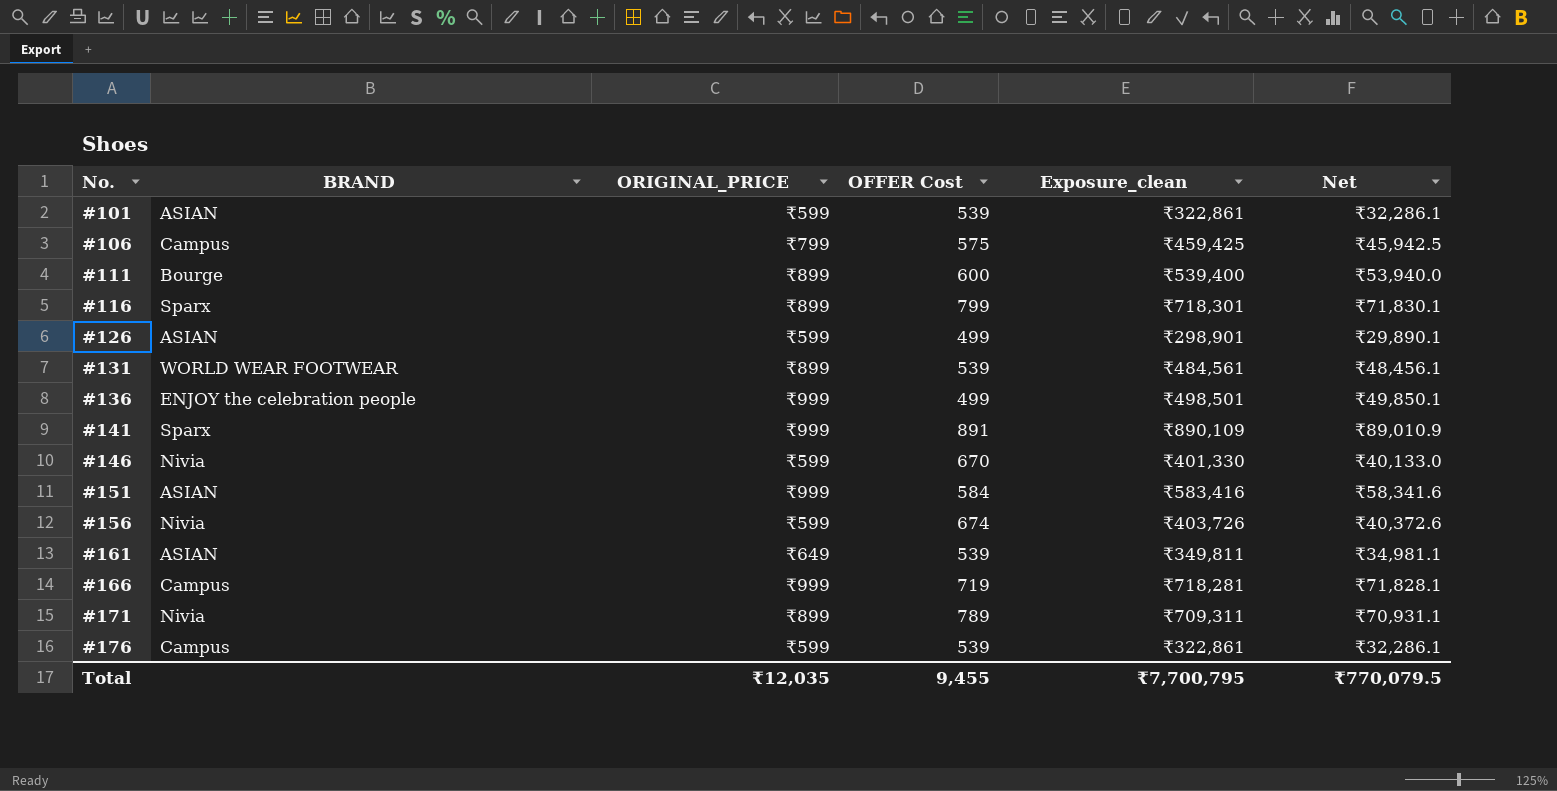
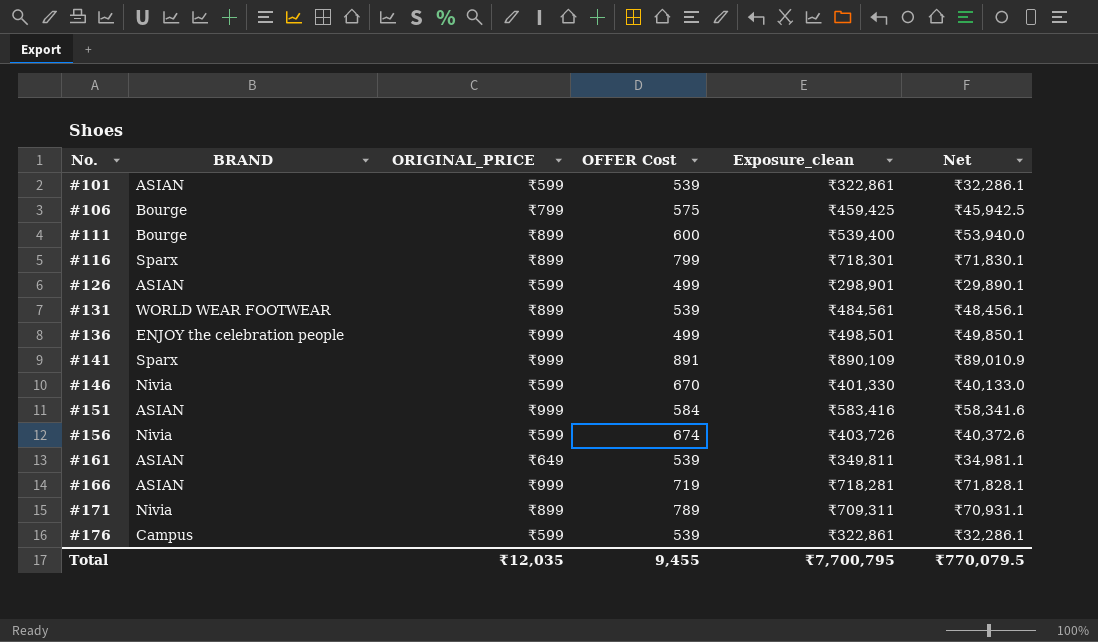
#106 | BRAND: Campus -> Bourge
#166 | BRAND: Campus -> ASIAN

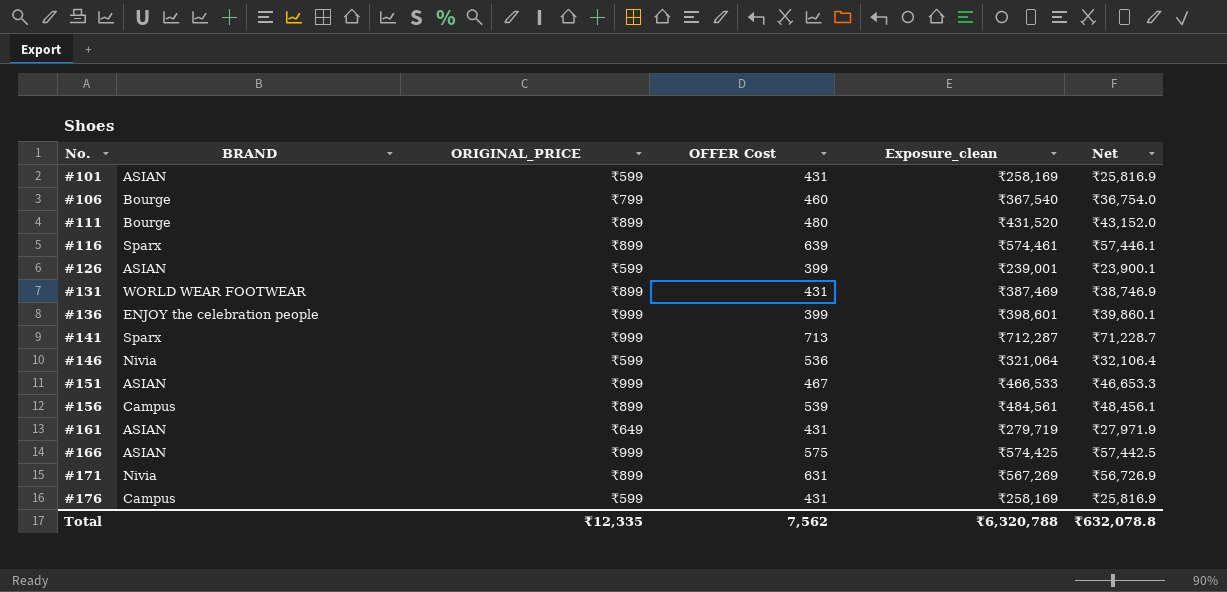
#101 | OFFER Cost: 539 -> 431
#101 | Exposure_clean: ₹322,861 -> ₹258,169
#101 | Net: ₹32,286.1 -> ₹25,816.9
#106 | OFFER Cost: 575 -> 460
#106 | Exposure_clean: ₹459,425 -> ₹367,540
#106 | Net: ₹45,942.5 -> ₹36,754.0
#111 | OFFER Cost: 600 -> 480
#111 | Exposure_clean: ₹539,400 -> ₹431,520
#111 | Net: ₹53,940.0 -> ₹43,152.0
#116 | OFFER Cost: 799 -> 639
#116 | Exposure_clean: ₹718,301 -> ₹574,461
#116 | Net: ₹71,830.1 -> ₹57,446.1
#126 | OFFER Cost: 499 -> 399
#126 | Exposure_clean: ₹298,901 -> ₹239,001
#126 | Net: ₹29,890.1 -> ₹23,900.1
#131 | OFFER Cost: 539 -> 431
#131 | Exposure_clean: ₹484,561 -> ₹387,469
#131 | Net: ₹48,456.1 -> ₹38,746.9
#136 | OFFER Cost: 499 -> 399
#136 | Exposure_clean: ₹498,501 -> ₹398,601
#136 | Net: ₹49,850.1 -> ₹39,860.1
#141 | OFFER Cost: 891 -> 713
#141 | Exposure_clean: ₹890,109 -> ₹712,287
#141 | Net: ₹89,010.9 -> ₹71,228.7
#146 | OFFER Cost: 670 -> 536
#146 | Exposure_clean: ₹401,330 -> ₹321,064
#146 | Net: ₹40,133.0 -> ₹32,106.4
#151 | OFFER Cost: 584 -> 467
#151 | Exposure_clean: ₹583,416 -> ₹466,533
#151 | Net: ₹58,341.6 -> ₹46,653.3
#156 | BRAND: Nivia -> Campus
#156 | ORIGINAL_PRICE: ₹599 -> ₹899
#156 | OFFER Cost: 674 -> 539
#156 | Exposure_clean: ₹403,726 -> ₹484,561
#156 | Net: ₹40,372.6 -> ₹48,456.1
#161 | OFFER Cost: 539 -> 431
#161 | Exposure_clean: ₹349,811 -> ₹279,719
#161 | Net: ₹34,981.1 -> ₹27,971.9
#166 | OFFER Cost: 719 -> 575
#166 | Exposure_clean: ₹718,281 -> ₹574,425
#166 | Net: ₹71,828.1 -> ₹57,442.5
#171 | OFFER Cost: 789 -> 631
#171 | Exposure_clean: ₹709,311 -> ₹567,269
#171 | Net: ₹70,931.1 -> ₹56,726.9
#176 | OFFER Cost: 539 -> 431
#176 | Exposure_clean: ₹322,861 -> ₹258,169
#176 | Net: ₹32,286.1 -> ₹25,816.9
Total | ORIGINAL_PRICE: ₹12,035 -> ₹12,335
Total | OFFER Cost: 9,455 -> 7,562
Total | Exposure_clean: ₹7,700,795 -> ₹6,320,788
Total | Net: ₹770,079.5 -> ₹632,078.8

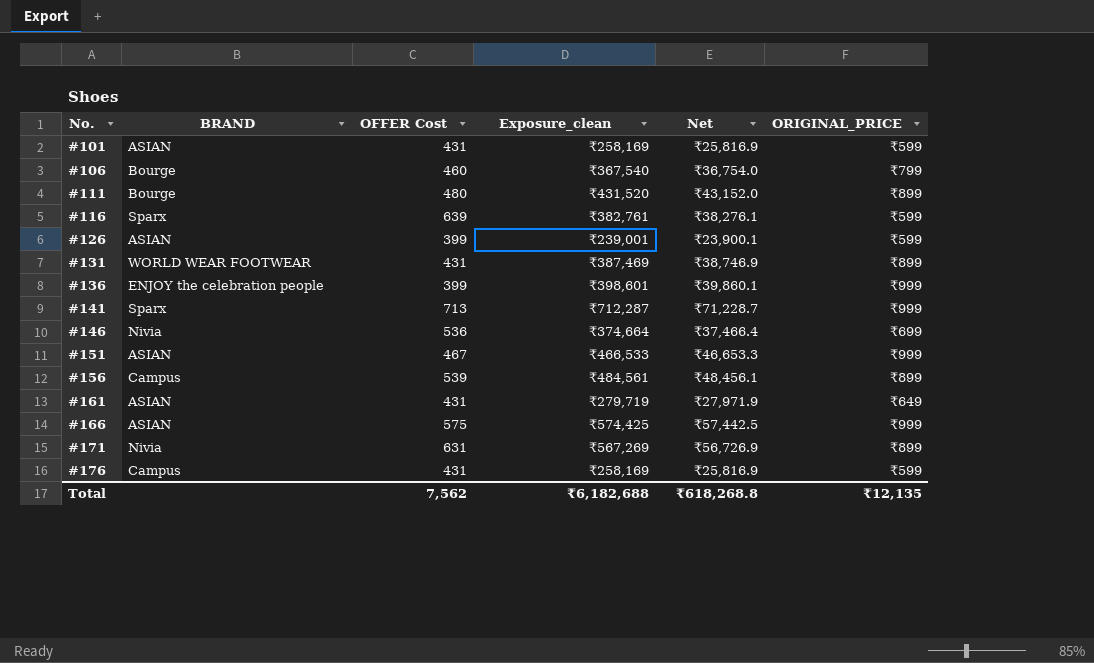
column ORIGINAL_PRICE | position: 3 -> 6
#116 | Exposure_clean: ₹574,461 -> ₹382,761
#116 | Net: ₹57,446.1 -> ₹38,276.1
#116 | ORIGINAL_PRICE: ₹899 -> ₹599
#146 | Exposure_clean: ₹321,064 -> ₹374,664
#146 | Net: ₹32,106.4 -> ₹37,466.4
#146 | ORIGINAL_PRICE: ₹599 -> ₹699
Total | Exposure_clean: ₹6,320,788 -> ₹6,182,688
Total | Net: ₹632,078.8 -> ₹618,268.8
Total | ORIGINAL_PRICE: ₹12,335 -> ₹12,135

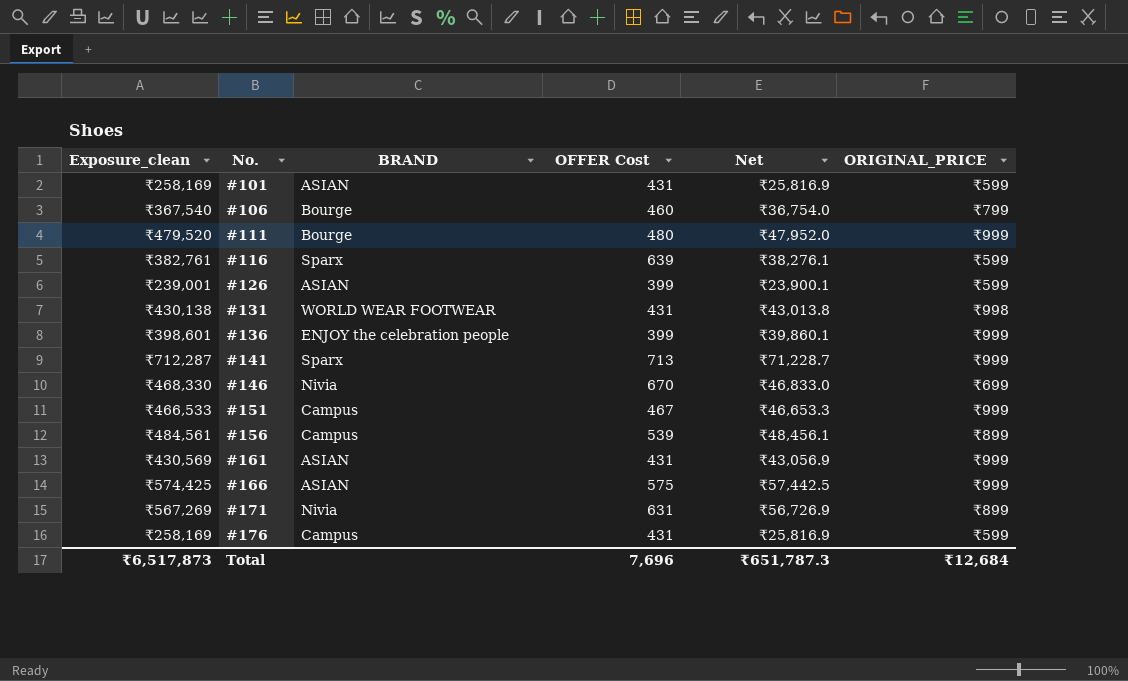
column Exposure_clean | position: 4 -> 1
#111 | Exposure_clean: ₹431,520 -> ₹479,520
#111 | Net: ₹43,152.0 -> ₹47,952.0
#111 | ORIGINAL_PRICE: ₹899 -> ₹999
#131 | Exposure_clean: ₹387,469 -> ₹430,138
#131 | Net: ₹38,746.9 -> ₹43,013.8
#131 | ORIGINAL_PRICE: ₹899 -> ₹998
#146 | Exposure_clean: ₹374,664 -> ₹468,330
#146 | OFFER Cost: 536 -> 670
#146 | Net: ₹37,466.4 -> ₹46,833.0
#151 | BRAND: ASIAN -> Campus
#161 | Exposure_clean: ₹279,719 -> ₹430,569
#161 | Net: ₹27,971.9 -> ₹43,056.9
#161 | ORIGINAL_PRICE: ₹649 -> ₹999
Total | Exposure_clean: ₹6,182,688 -> ₹6,517,873
Total | OFFER Cost: 7,562 -> 7,696
Total | Net: ₹618,268.8 -> ₹651,787.3
Total | ORIGINAL_PRICE: ₹12,135 -> ₹12,684

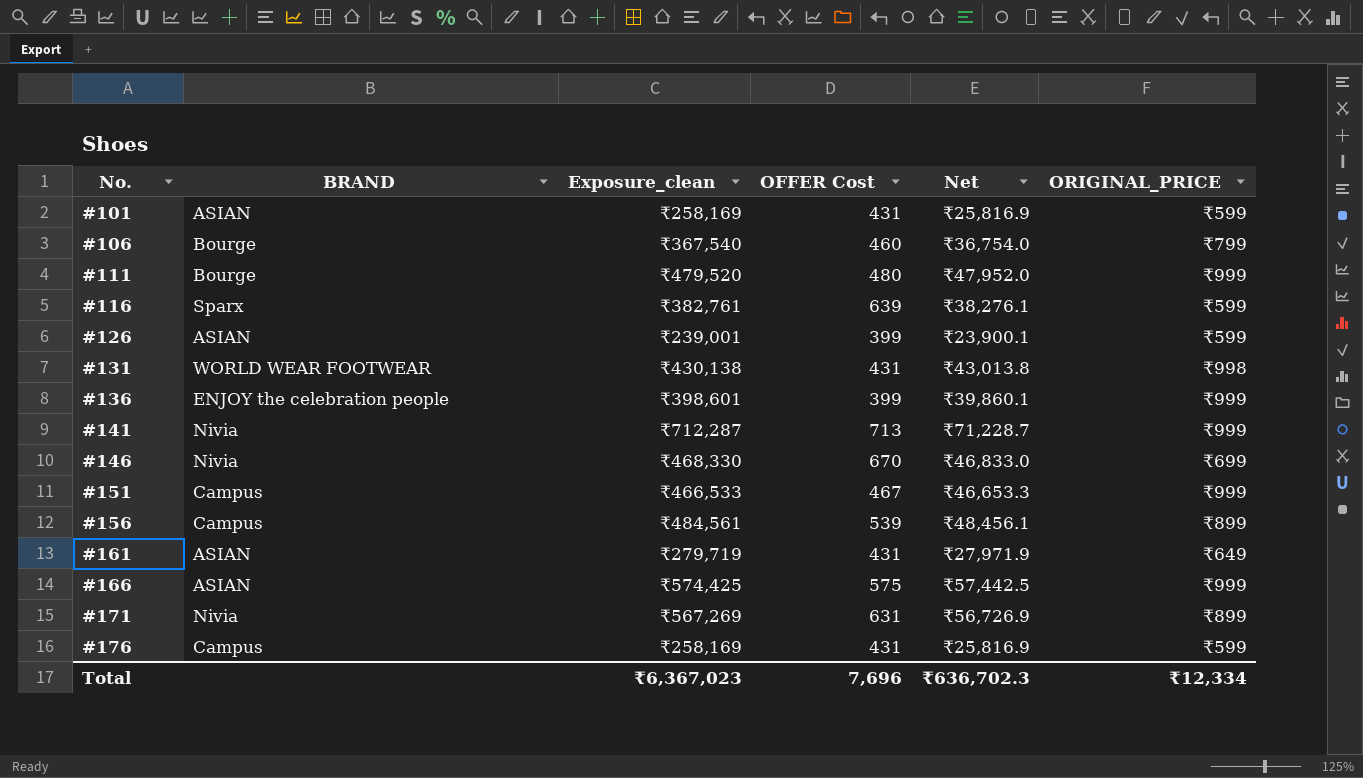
column Exposure_clean | position: 1 -> 3
#141 | BRAND: Sparx -> Nivia
#161 | Exposure_clean: ₹430,569 -> ₹279,719
#161 | Net: ₹43,056.9 -> ₹27,971.9
#161 | ORIGINAL_PRICE: ₹999 -> ₹649
Total | Exposure_clean: ₹6,517,873 -> ₹6,367,023
Total | Net: ₹651,787.3 -> ₹636,702.3
Total | ORIGINAL_PRICE: ₹12,684 -> ₹12,334

